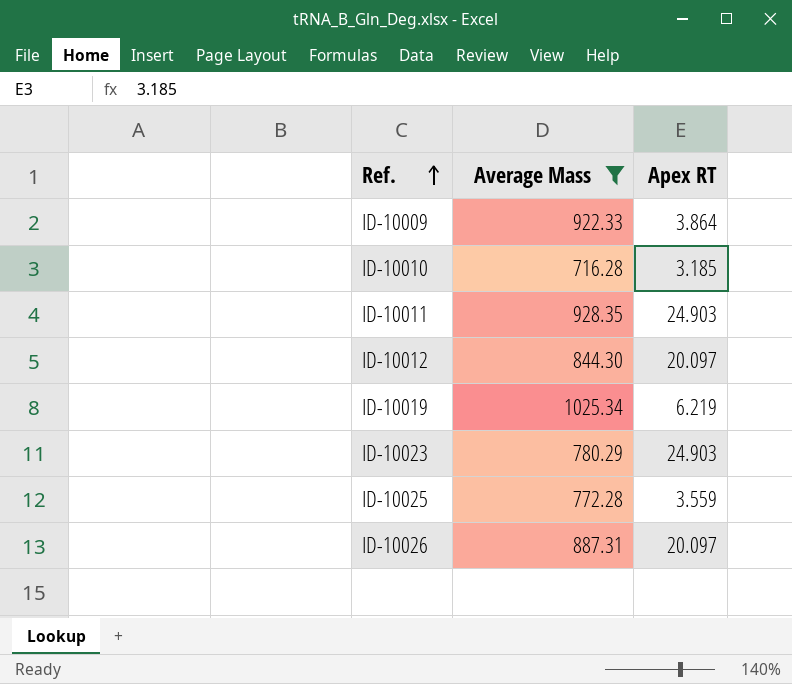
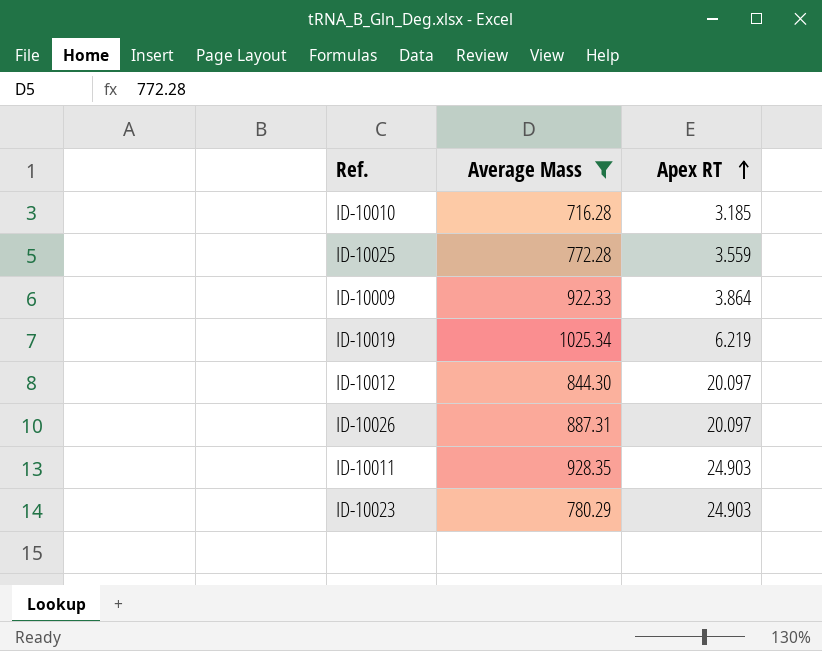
row order: Ref. ascending -> Apex RT ascending

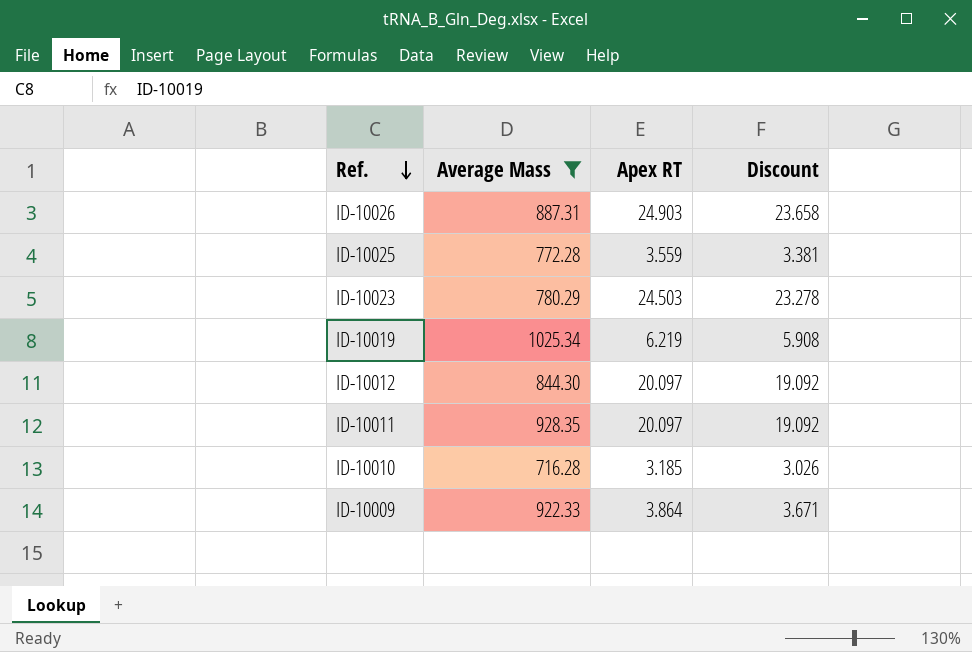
row order: Apex RT ascending -> Ref. descending
column Discount | formula: none -> [Apex RT] * 0.95
ID-10026 | Apex RT: 20.097 -> 24.903
ID-10023 | Apex RT: 24.903 -> 24.503
ID-10011 | Apex RT: 24.903 -> 20.097

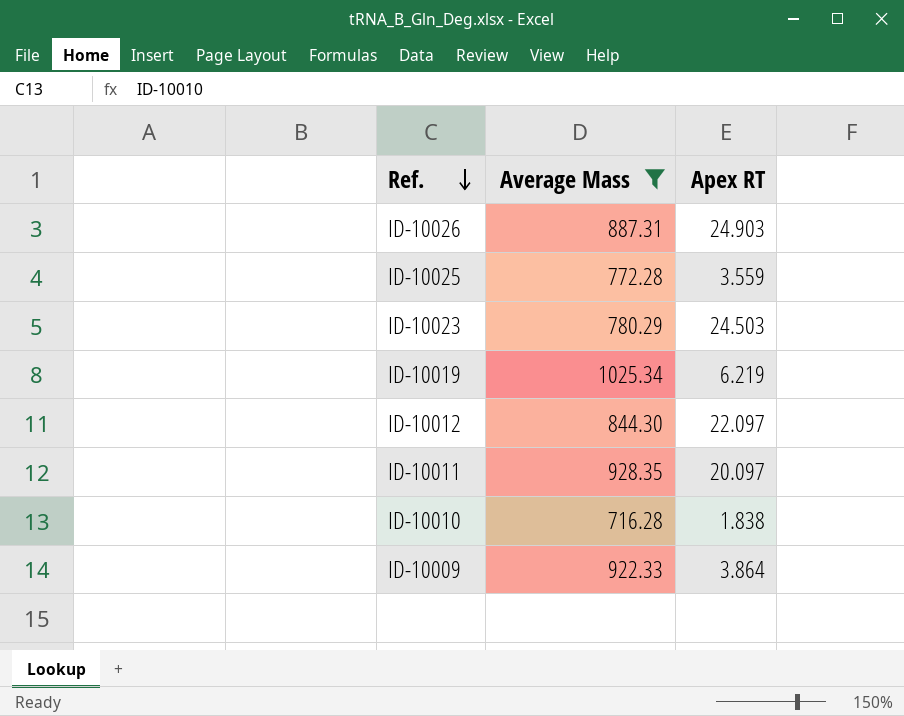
column Discount | formula: [Apex RT] * 0.95 -> none
ID-10012 | Apex RT: 20.097 -> 22.097
ID-10010 | Apex RT: 3.185 -> 1.838

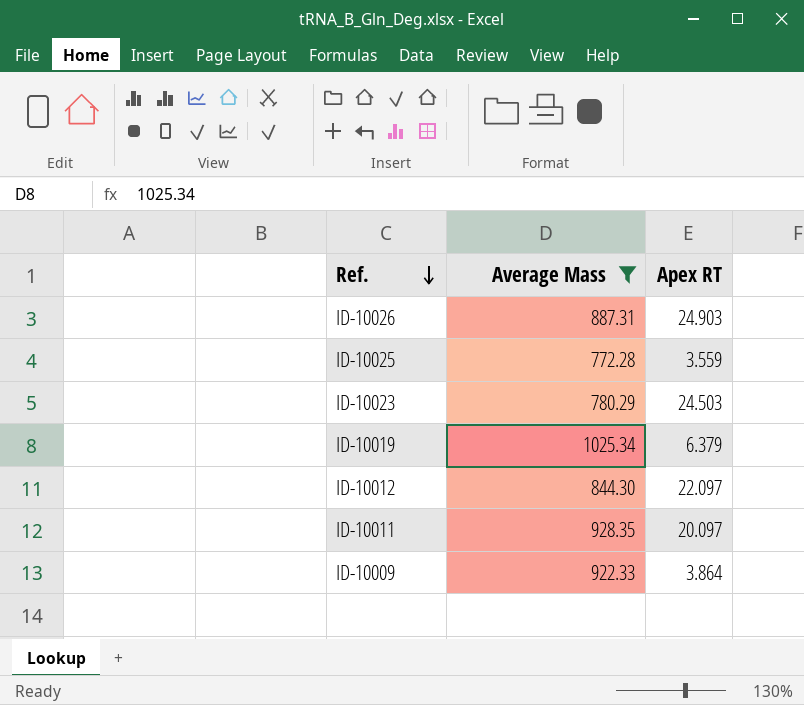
row ID-10010: 716.28 | 1.838 -> none
ID-10019 | Apex RT: 6.219 -> 6.379

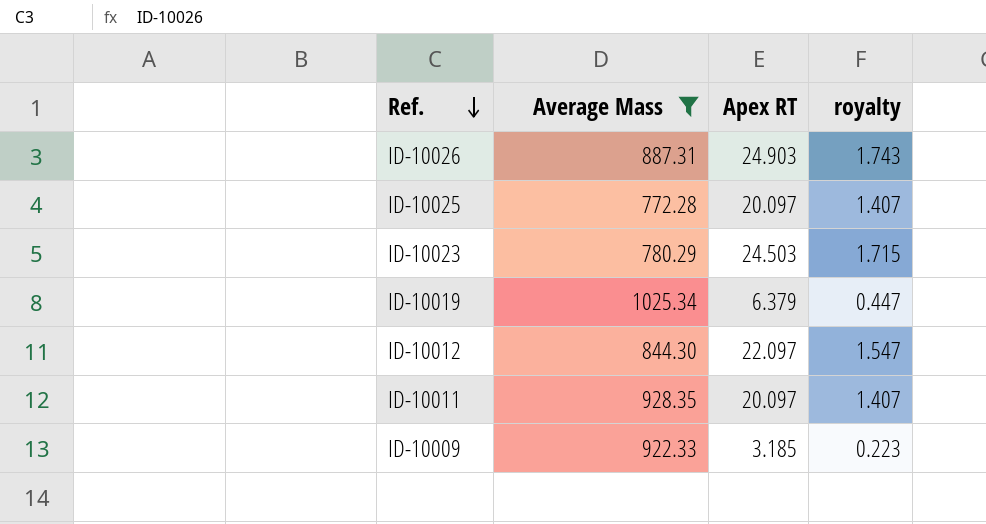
column royalty | formula: none -> [Apex RT] * 0.07
ID-10025 | Apex RT: 3.559 -> 20.097
ID-10009 | Apex RT: 3.864 -> 3.185

